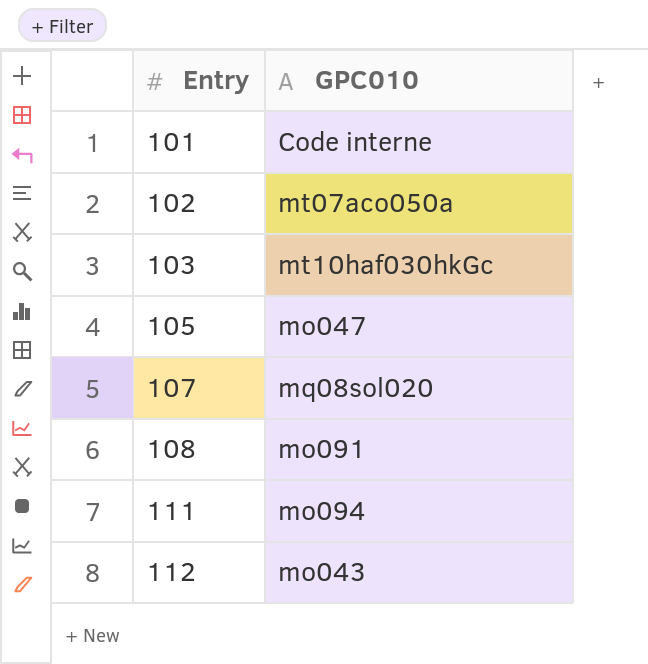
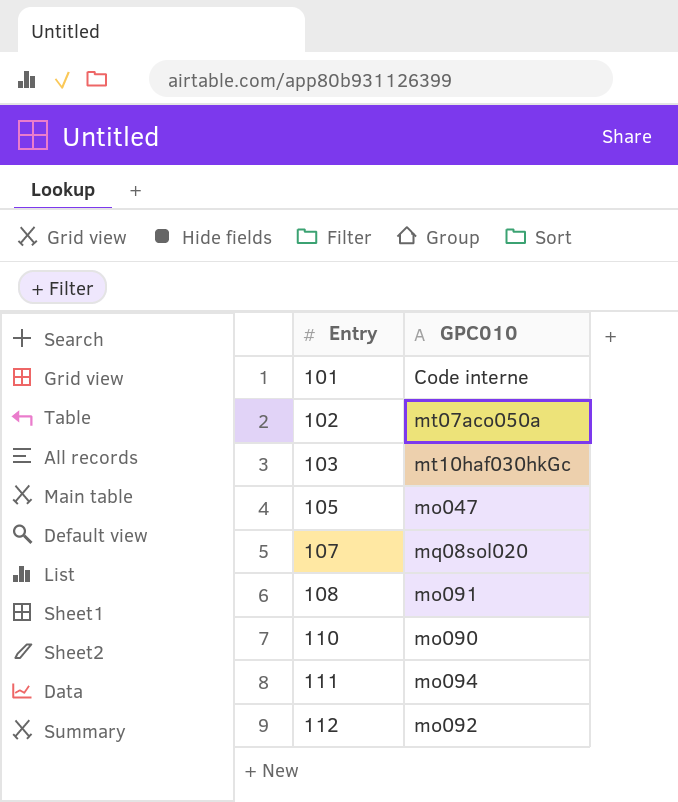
row 110: none -> mo090
112 | GPC010: mo043 -> mo092

